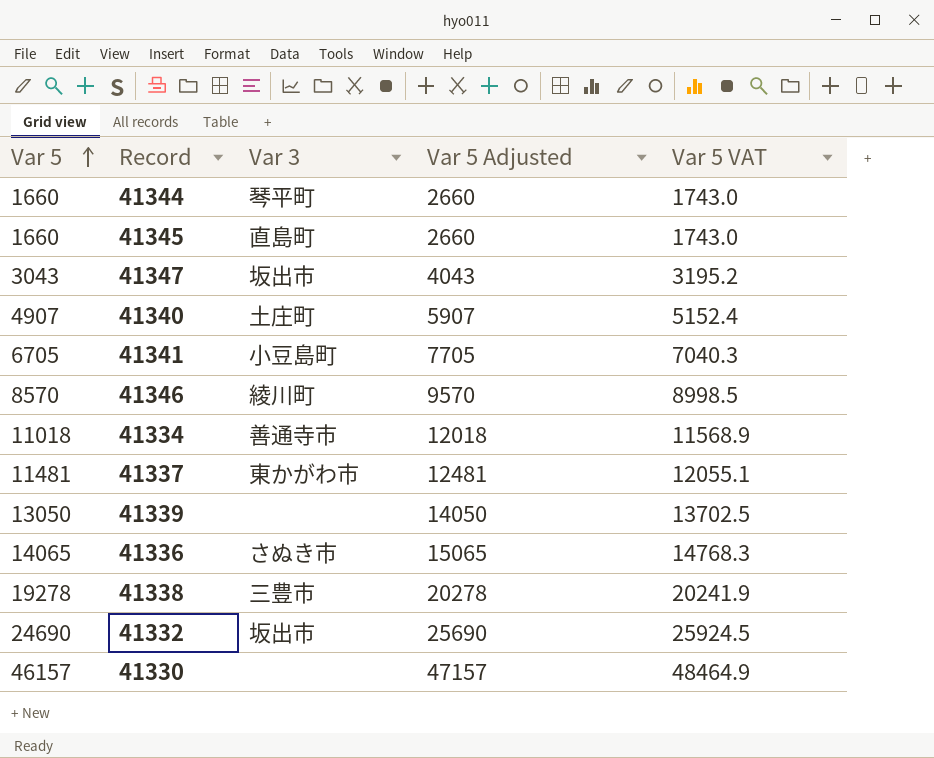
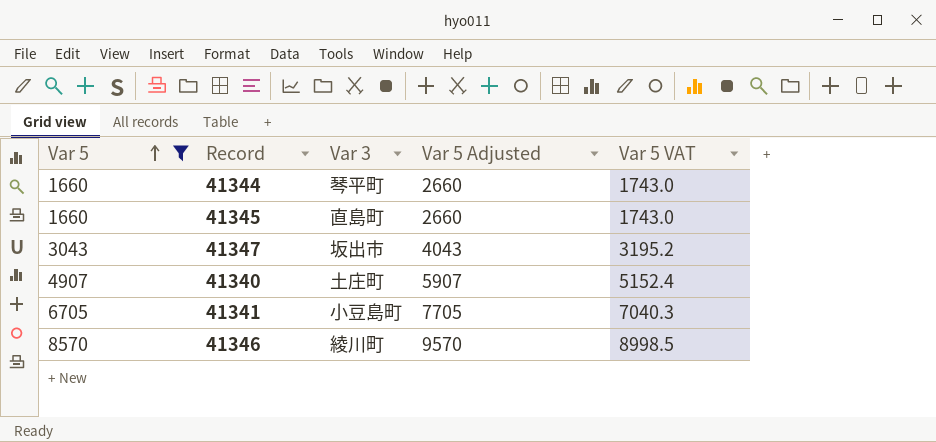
filter: none -> Var 5 <= 8570

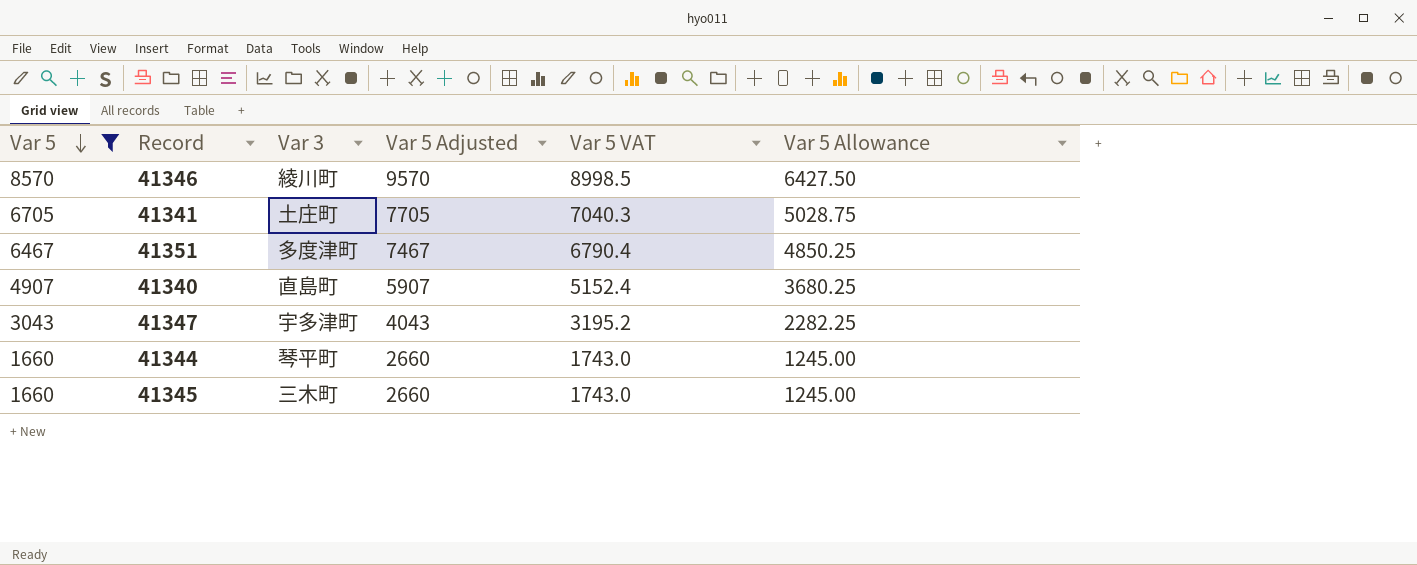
row order: Var 5 ascending -> Var 5 descending
column Var 5 Allowance | formula: none -> [Var 5] * 0.75
41341 | Var 3: 小豆島町 -> 土庄町
row 41351: none -> 6467 | 多度津町 | 7467 | 6790.4 | 4850.25
41340 | Var 3: 土庄町 -> 直島町
41347 | Var 3: 坂出市 -> 宇多津町
41345 | Var 3: 直島町 -> 三木町

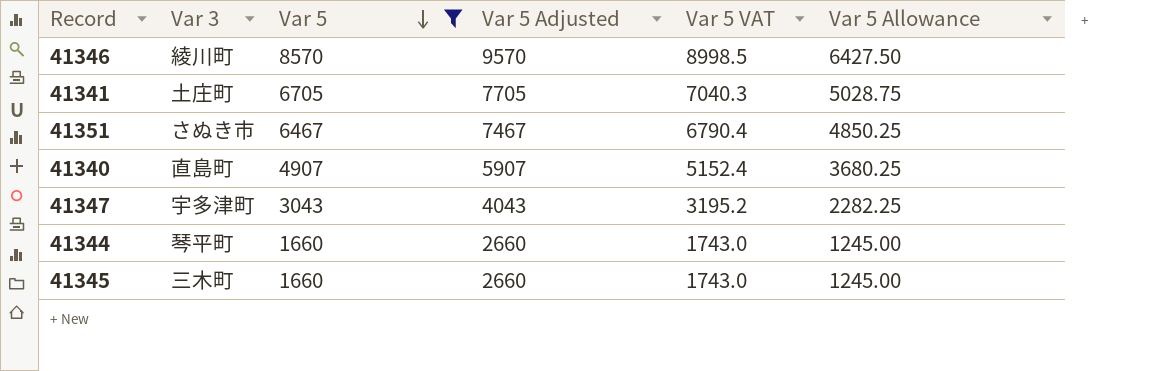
column Var 5 | position: 1 -> 3
41351 | Var 3: 多度津町 -> さぬき市

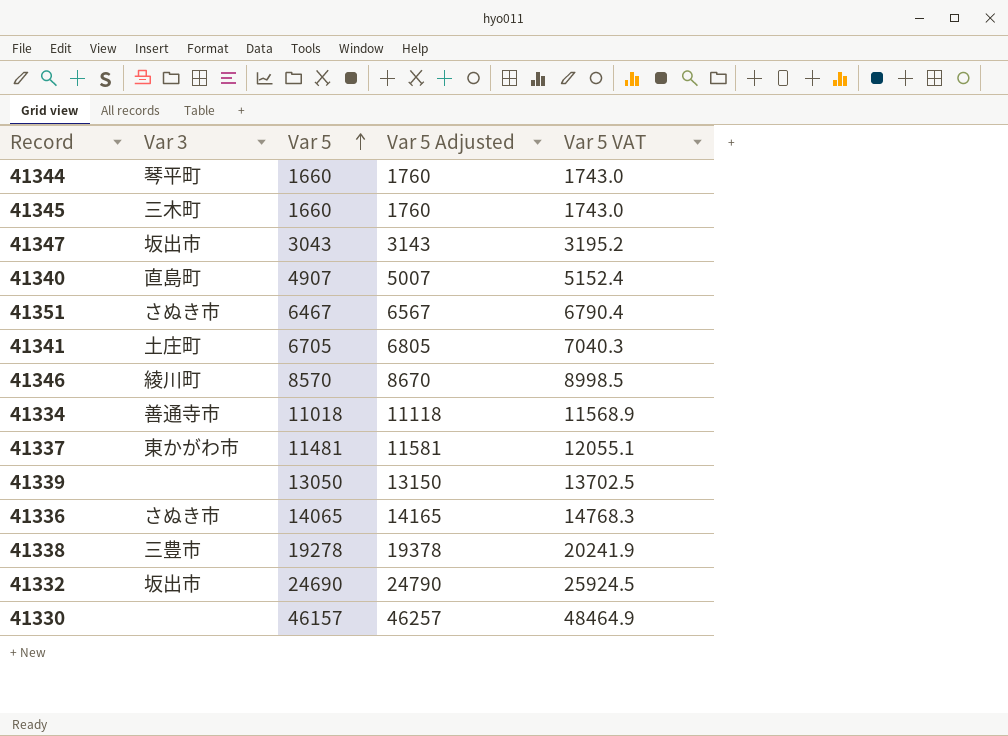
filter: Var 5 <= 8570 -> none
row order: Var 5 descending -> Var 5 ascending
column Var 5 Allowance | formula: [Var 5] * 0.75 -> none
column Var 5 Adjusted | formula: [Var 5] + 1000 -> [Var 5] + 100
41347 | Var 3: 宇多津町 -> 坂出市

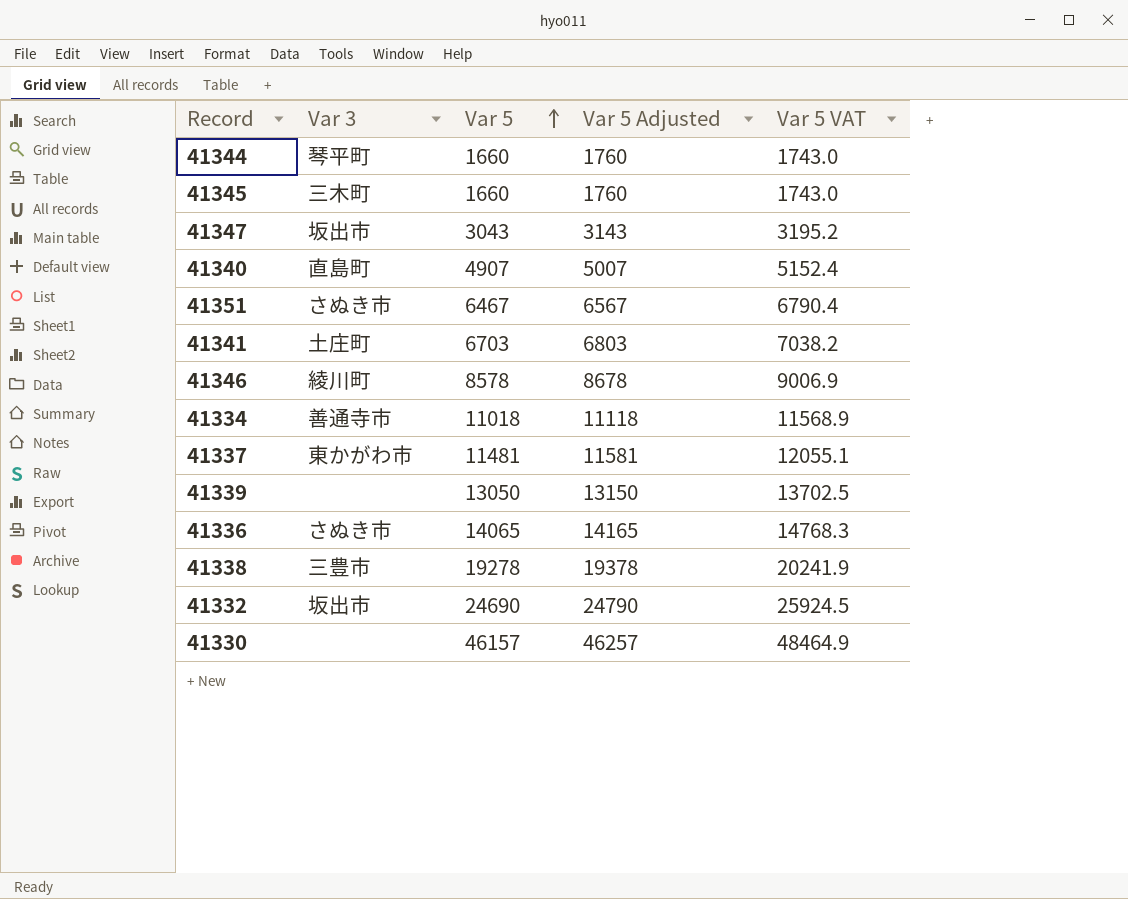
41341 | Var 5: 6705 -> 6703
41341 | Var 5 Adjusted: 6805 -> 6803
41341 | Var 5 VAT: 7040.3 -> 7038.2
41346 | Var 5: 8570 -> 8578
41346 | Var 5 Adjusted: 8670 -> 8678
41346 | Var 5 VAT: 8998.5 -> 9006.9

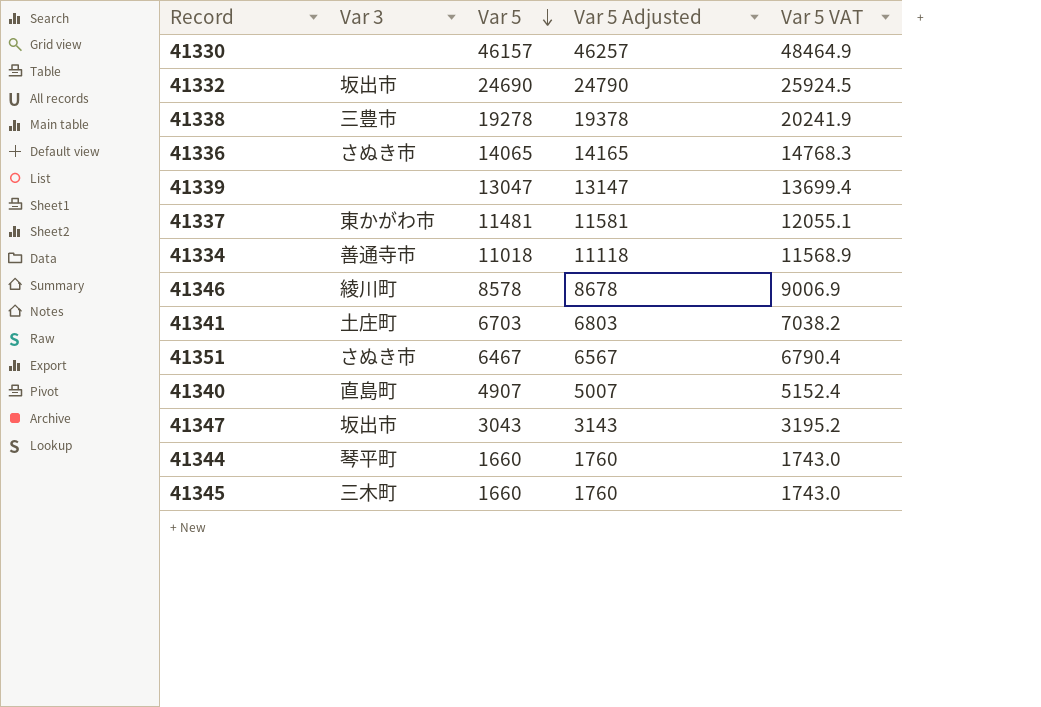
row order: Var 5 ascending -> Var 5 descending
41339 | Var 5: 13050 -> 13047
41339 | Var 5 Adjusted: 13150 -> 13147
41339 | Var 5 VAT: 13702.5 -> 13699.4

